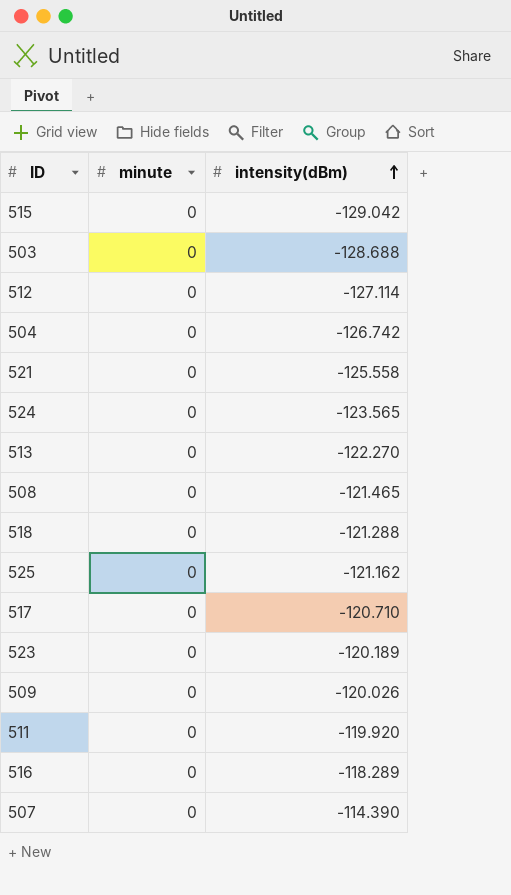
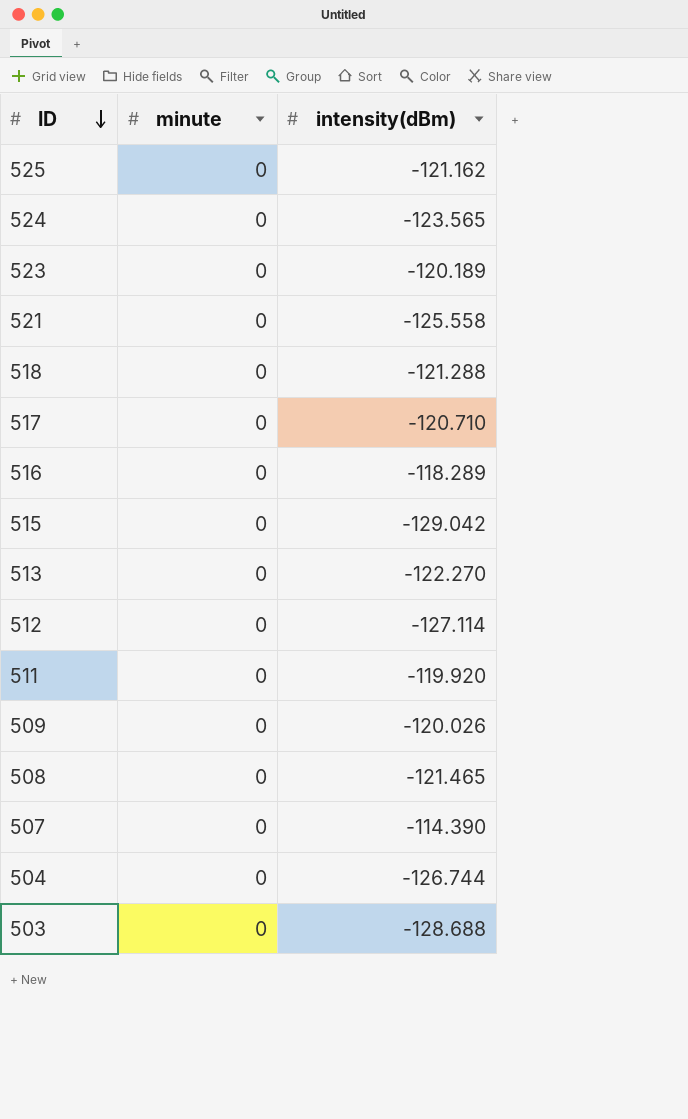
row order: intensity(dBm) ascending -> ID descending
504 | intensity(dBm): -126.742 -> -126.744

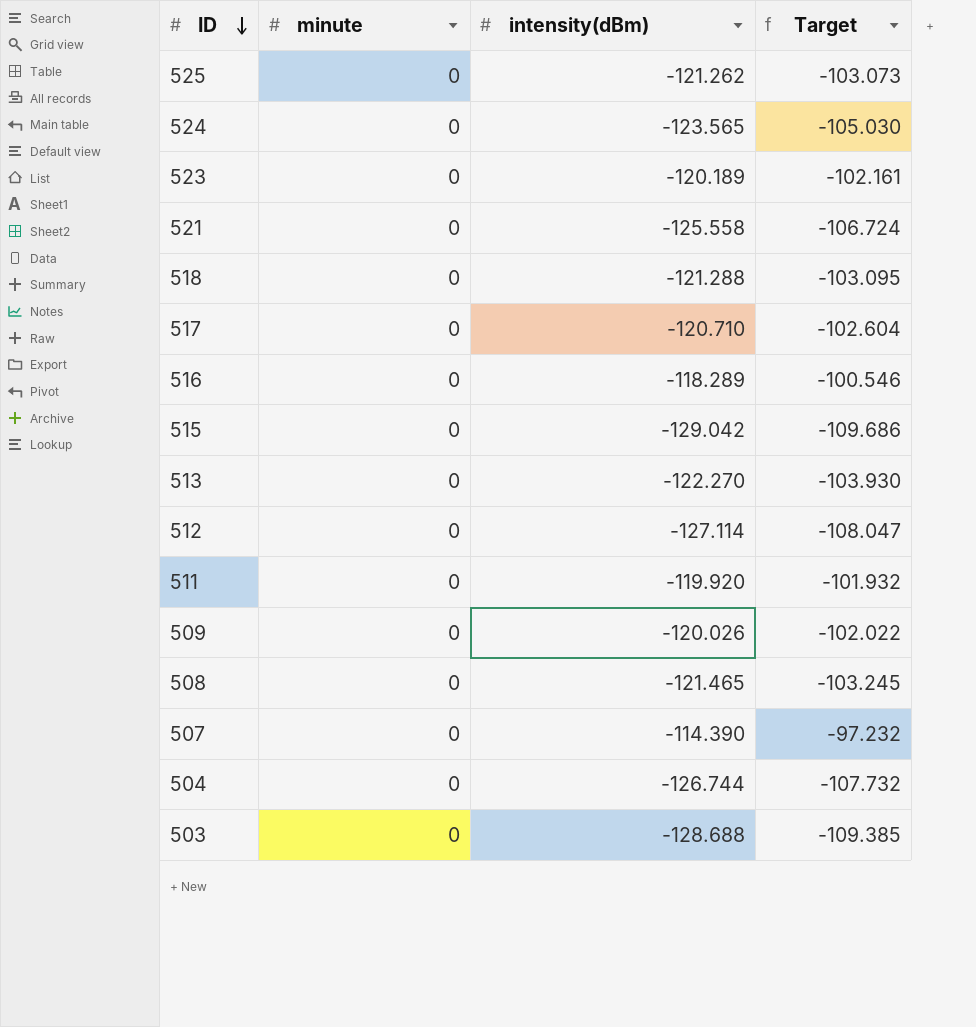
column Target | formula: none -> [intensity(dBm)] * 0.85
525 | intensity(dBm): -121.162 -> -121.262

